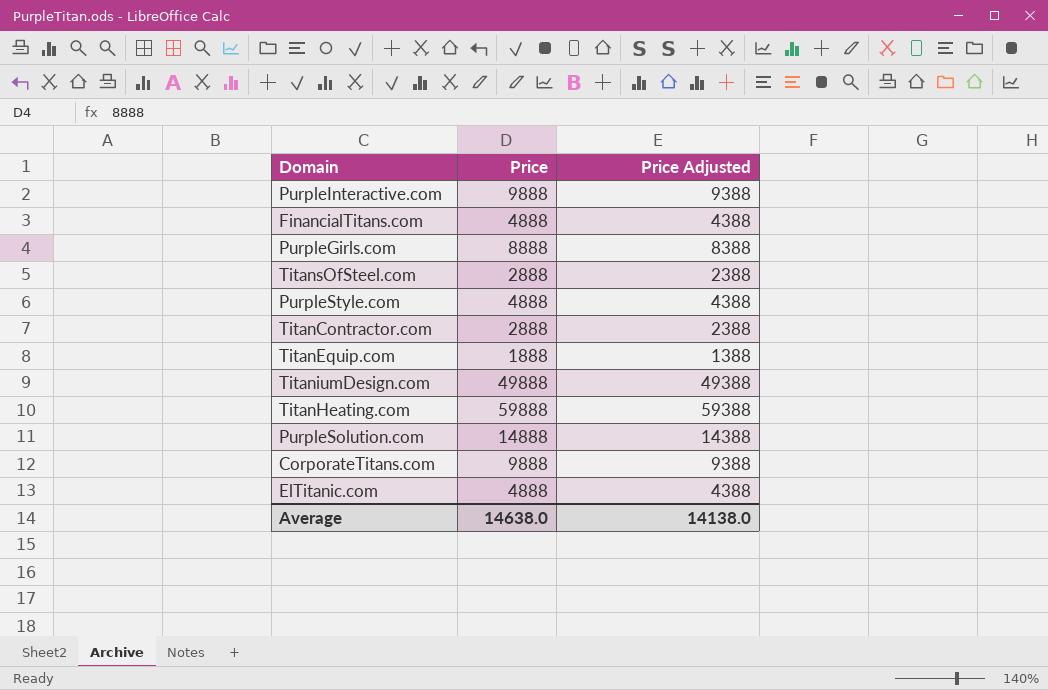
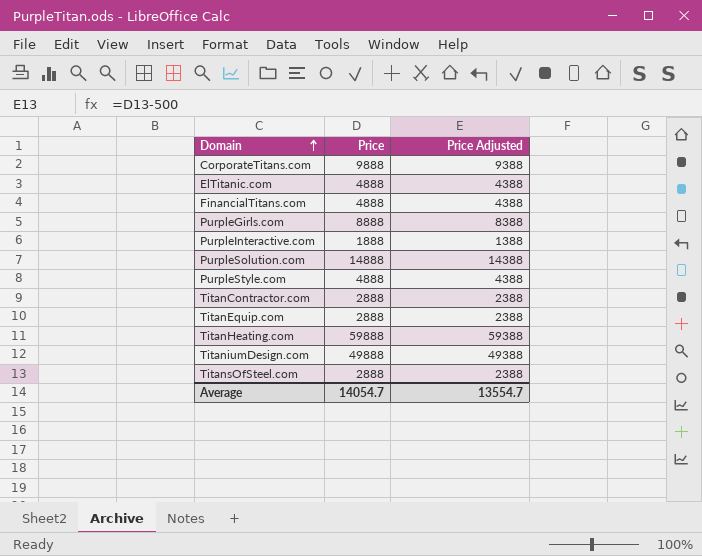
row order: none -> Domain ascending
PurpleInteractive.com | Price: 9888 -> 1888
PurpleInteractive.com | Price Adjusted: 9388 -> 1388
TitanEquip.com | Price: 1888 -> 2888
TitanEquip.com | Price Adjusted: 1388 -> 2388
Average | Price: 14638.0 -> 14054.7
Average | Price Adjusted: 14138.0 -> 13554.7

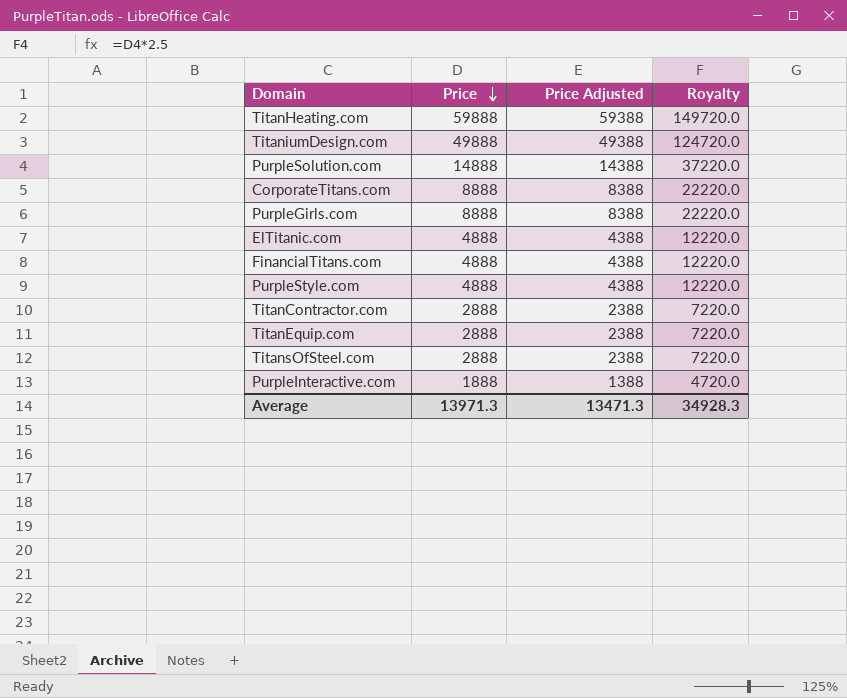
row order: Domain ascending -> Price descending
column Royalty | formula: none -> [Price] * 2.5
CorporateTitans.com | Price: 9888 -> 8888
CorporateTitans.com | Price Adjusted: 9388 -> 8388
Average | Price: 14054.7 -> 13971.3
Average | Price Adjusted: 13554.7 -> 13471.3

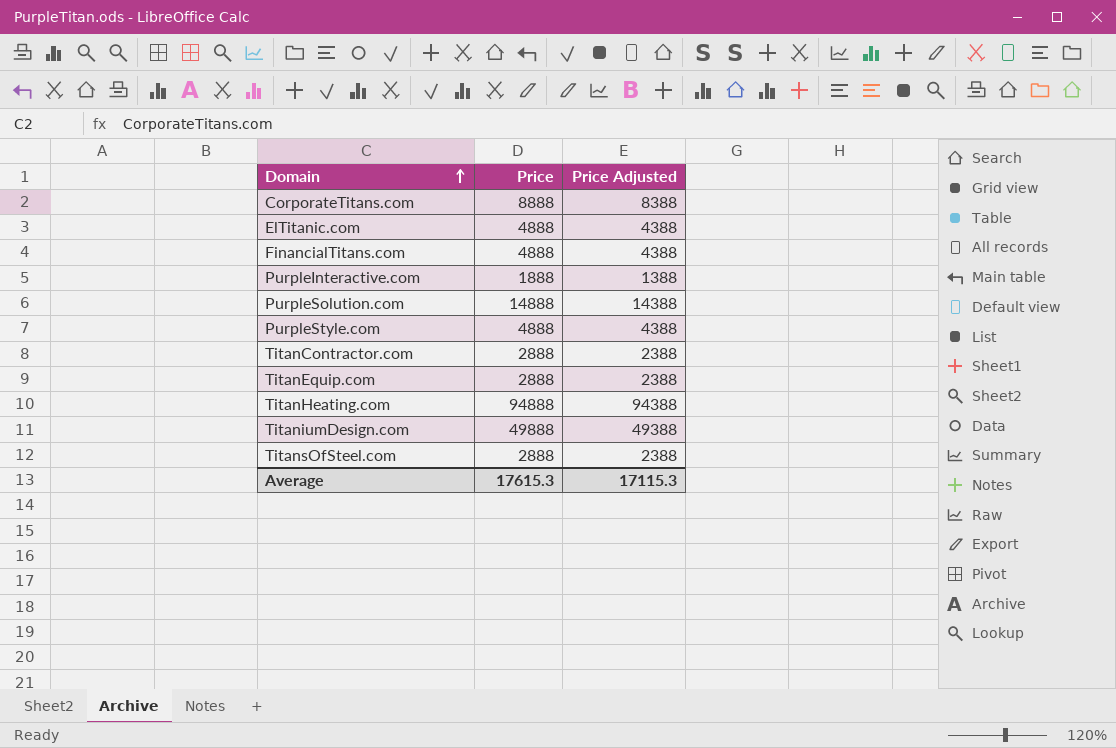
row order: Price descending -> Domain ascending
column Royalty | formula: [Price] * 2.5 -> none
row PurpleGirls.com: 8888 | 8388 | 22220.0 -> none
TitanHeating.com | Price: 59888 -> 94888
TitanHeating.com | Price Adjusted: 59388 -> 94388
Average | Price: 13971.3 -> 17615.3
Average | Price Adjusted: 13471.3 -> 17115.3

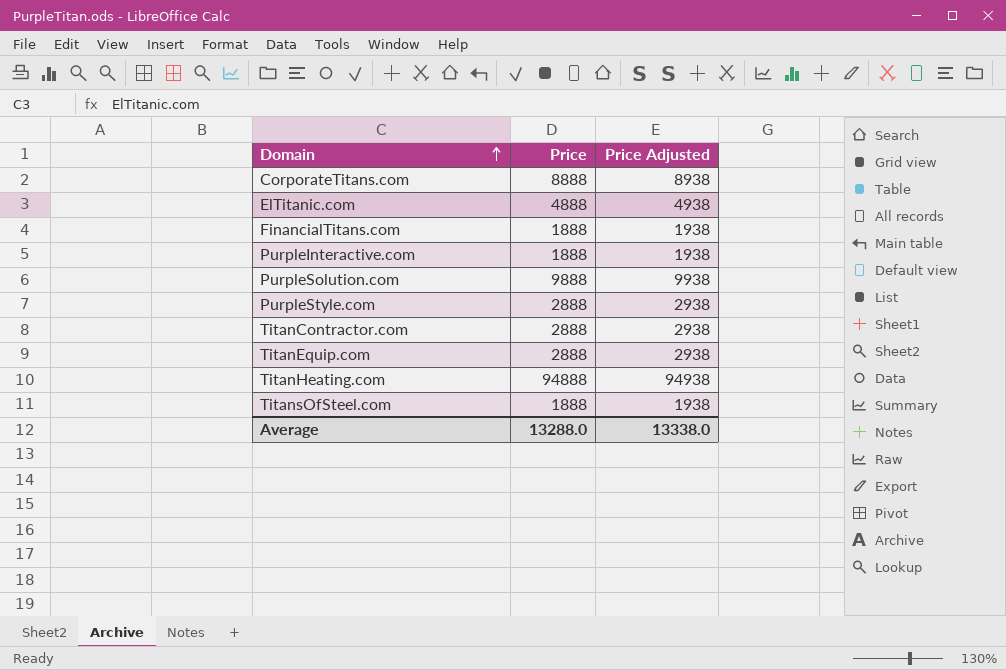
column Price Adjusted | formula: [Price] - 500 -> [Price] + 50
row TitaniumDesign.com: 49888 | 49388 -> none
FinancialTitans.com | Price: 4888 -> 1888
PurpleSolution.com | Price: 14888 -> 9888
PurpleStyle.com | Price: 4888 -> 2888
TitansOfSteel.com | Price: 2888 -> 1888
Average | Price: 17615.3 -> 13288.0
Average | Price Adjusted: 17115.3 -> 13338.0

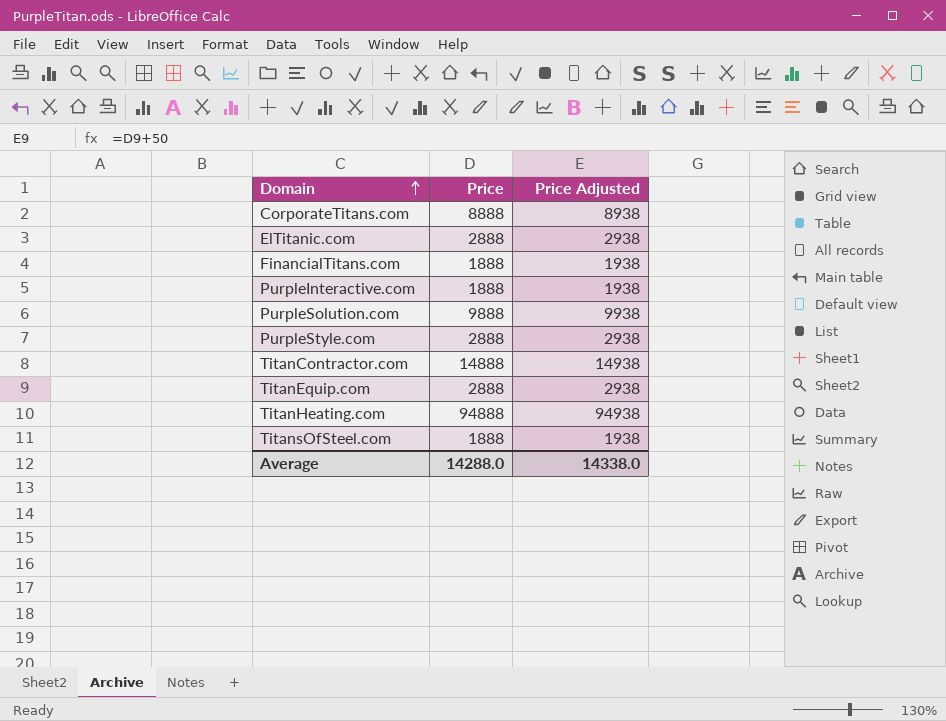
ElTitanic.com | Price: 4888 -> 2888
ElTitanic.com | Price Adjusted: 4938 -> 2938
TitanContractor.com | Price: 2888 -> 14888
TitanContractor.com | Price Adjusted: 2938 -> 14938
Average | Price: 13288.0 -> 14288.0
Average | Price Adjusted: 13338.0 -> 14338.0

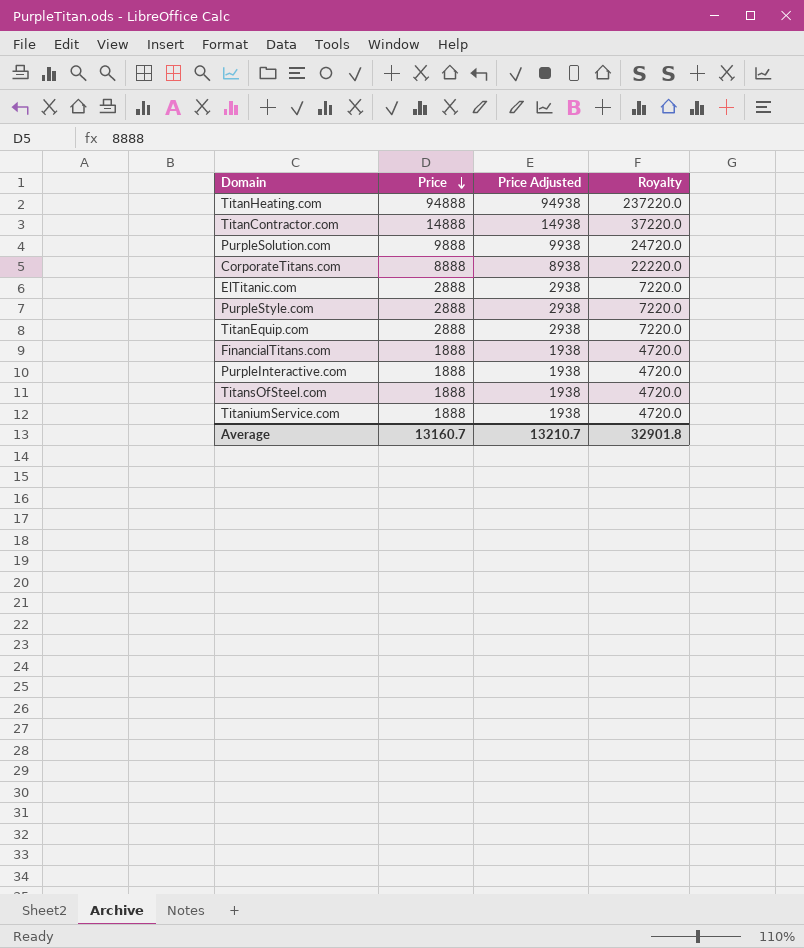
row order: Domain ascending -> Price descending
column Royalty | formula: none -> [Price] * 2.5
row TitaniumService.com: none -> 1888 | 1938 | 4720.0
Average | Price: 14288.0 -> 13160.7
Average | Price Adjusted: 14338.0 -> 13210.7

